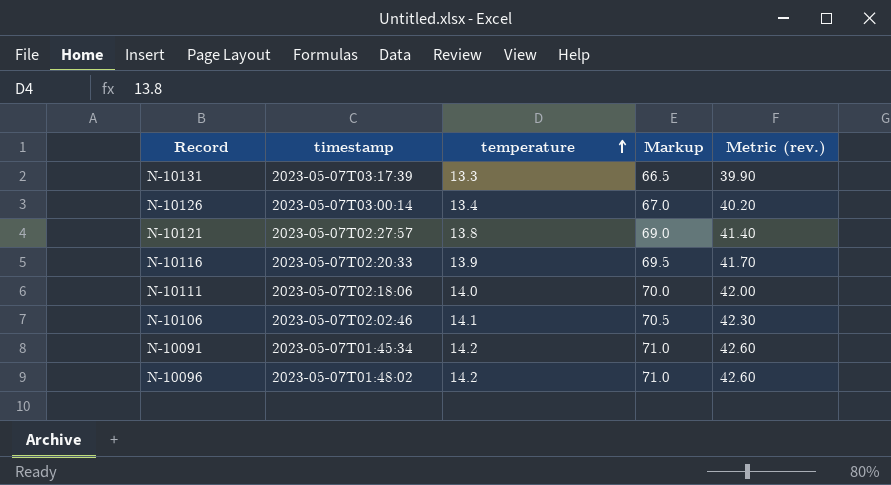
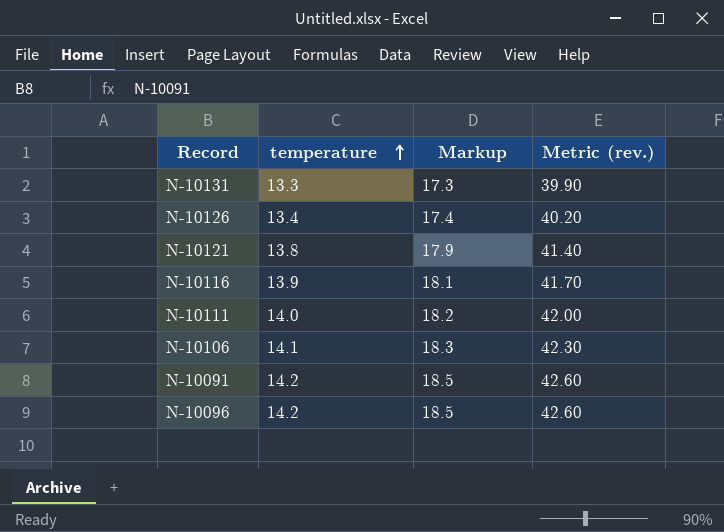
column timestamp | position: 2 -> none
column Markup | formula: [temperature] * 5 -> [temperature] * 1.3

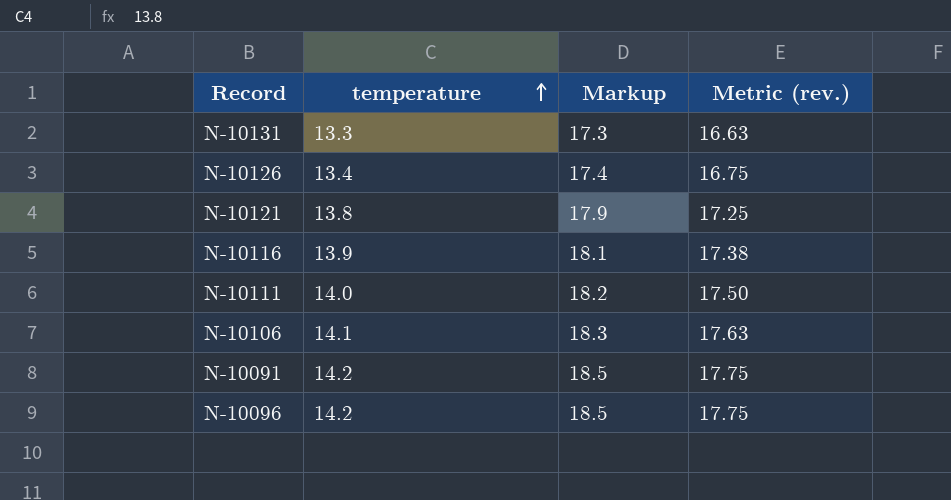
column Metric (rev.) | formula: [temperature] * 3 -> [temperature] * 1.25

